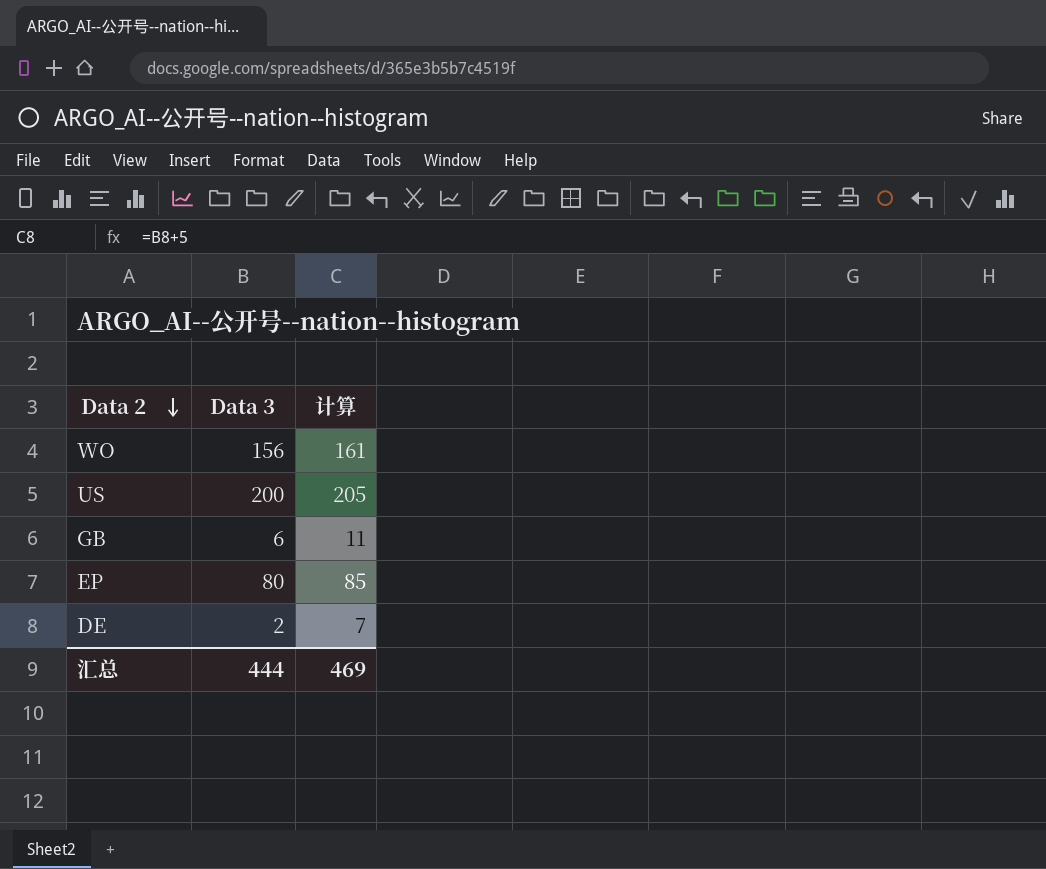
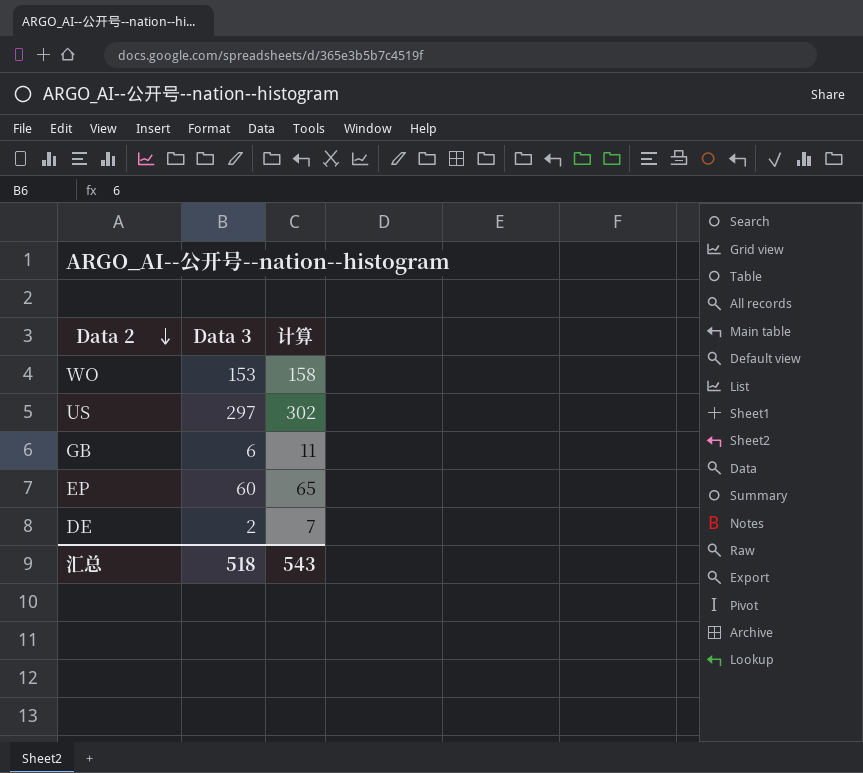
WO | Data 3: 156 -> 153
WO | 计算: 161 -> 158
US | Data 3: 200 -> 297
US | 计算: 205 -> 302
EP | Data 3: 80 -> 60
EP | 计算: 85 -> 65
汇总 | Data 3: 444 -> 518
汇总 | 计算: 469 -> 543

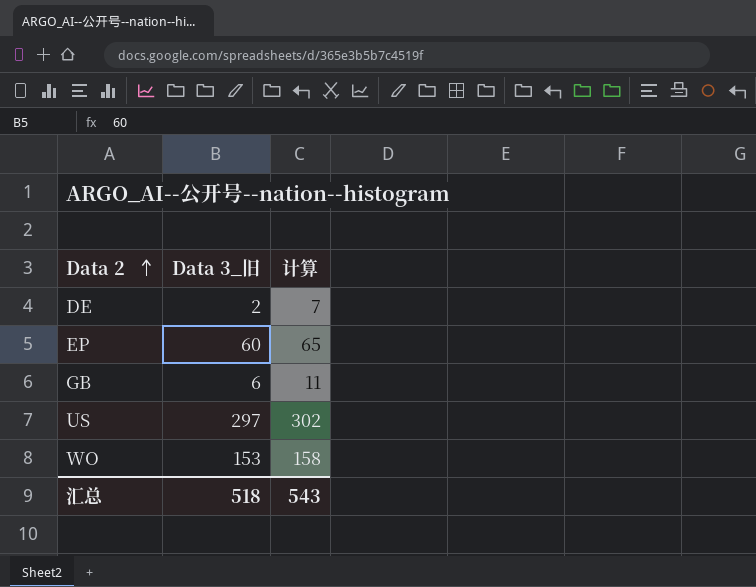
row order: Data 2 descending -> Data 2 ascending
column name: Data 3 -> Data 3_旧

